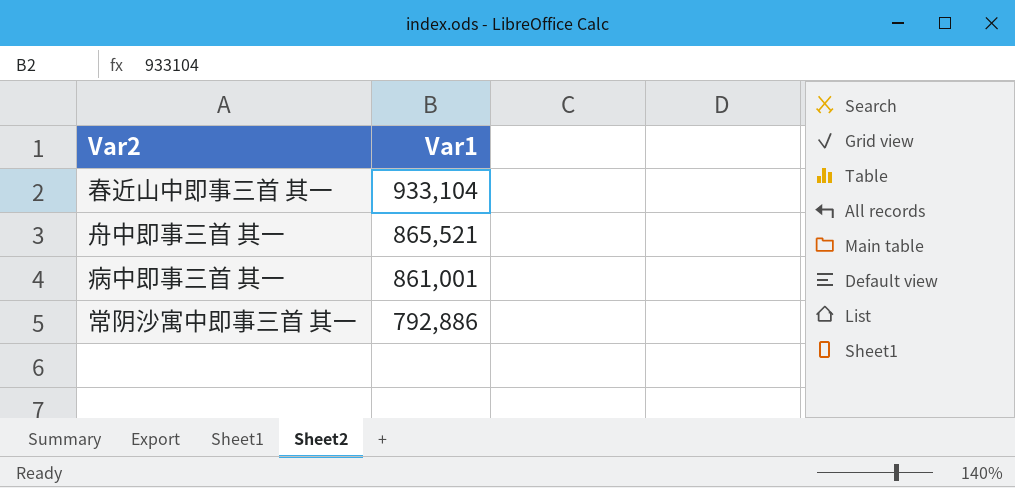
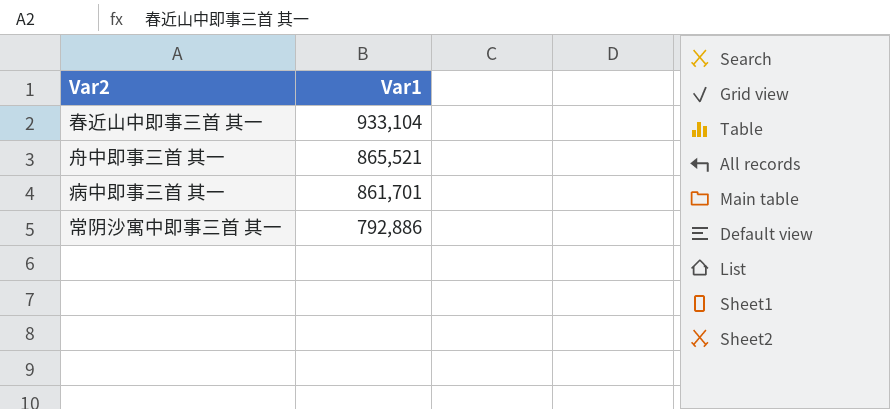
病中即事三首 其一 | Var1: 861,001 -> 861,701

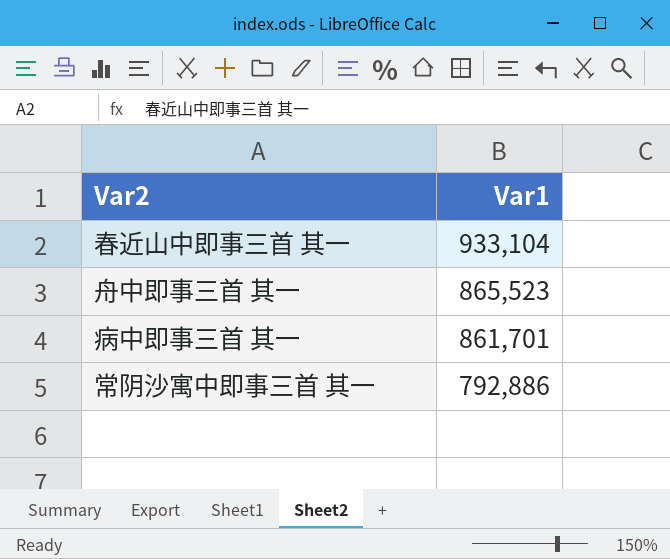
舟中即事三首 其一 | Var1: 865,521 -> 865,523

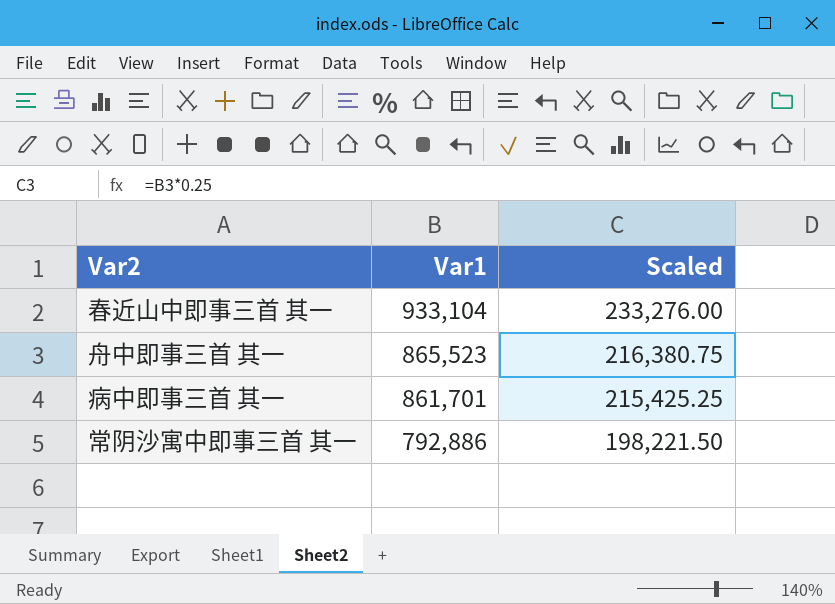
column Scaled | formula: none -> [Var1] * 0.25

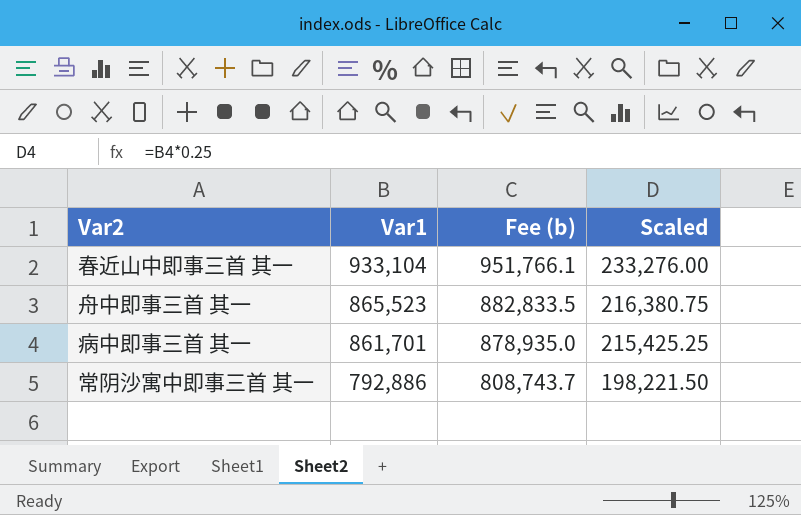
column Fee (b) | formula: none -> [Var1] * 1.02

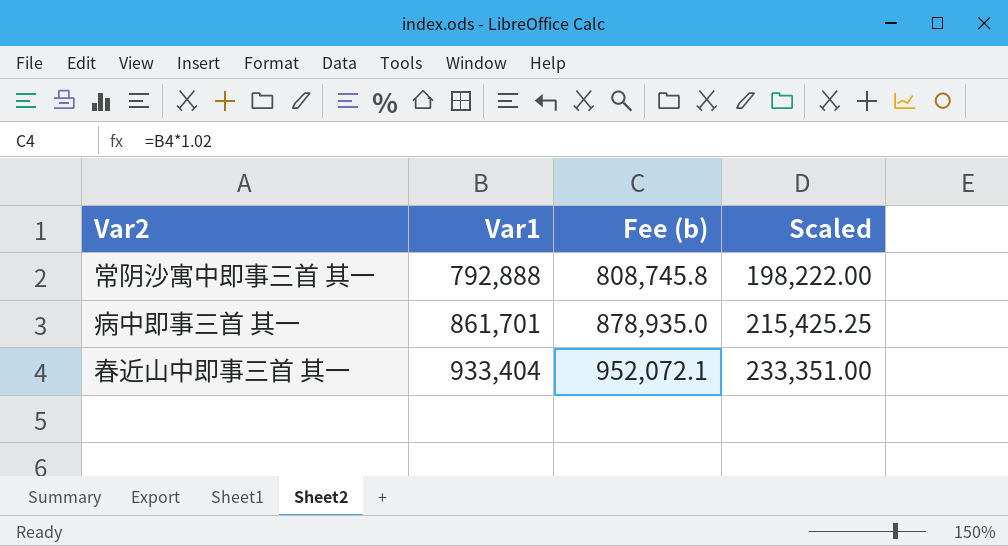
row order: Var1 descending -> Var1 ascending
row 舟中即事三首 其一: 865,523 | 882,833.5 | 216,380.75 -> none
常阴沙寓中即事三首 其一 | Var1: 792,886 -> 792,888
常阴沙寓中即事三首 其一 | Fee (b): 808,743.7 -> 808,745.8
常阴沙寓中即事三首 其一 | Scaled: 198,221.50 -> 198,222.00
春近山中即事三首 其一 | Var1: 933,104 -> 933,404
春近山中即事三首 其一 | Fee (b): 951,766.1 -> 952,072.1
春近山中即事三首 其一 | Scaled: 233,276.00 -> 233,351.00

